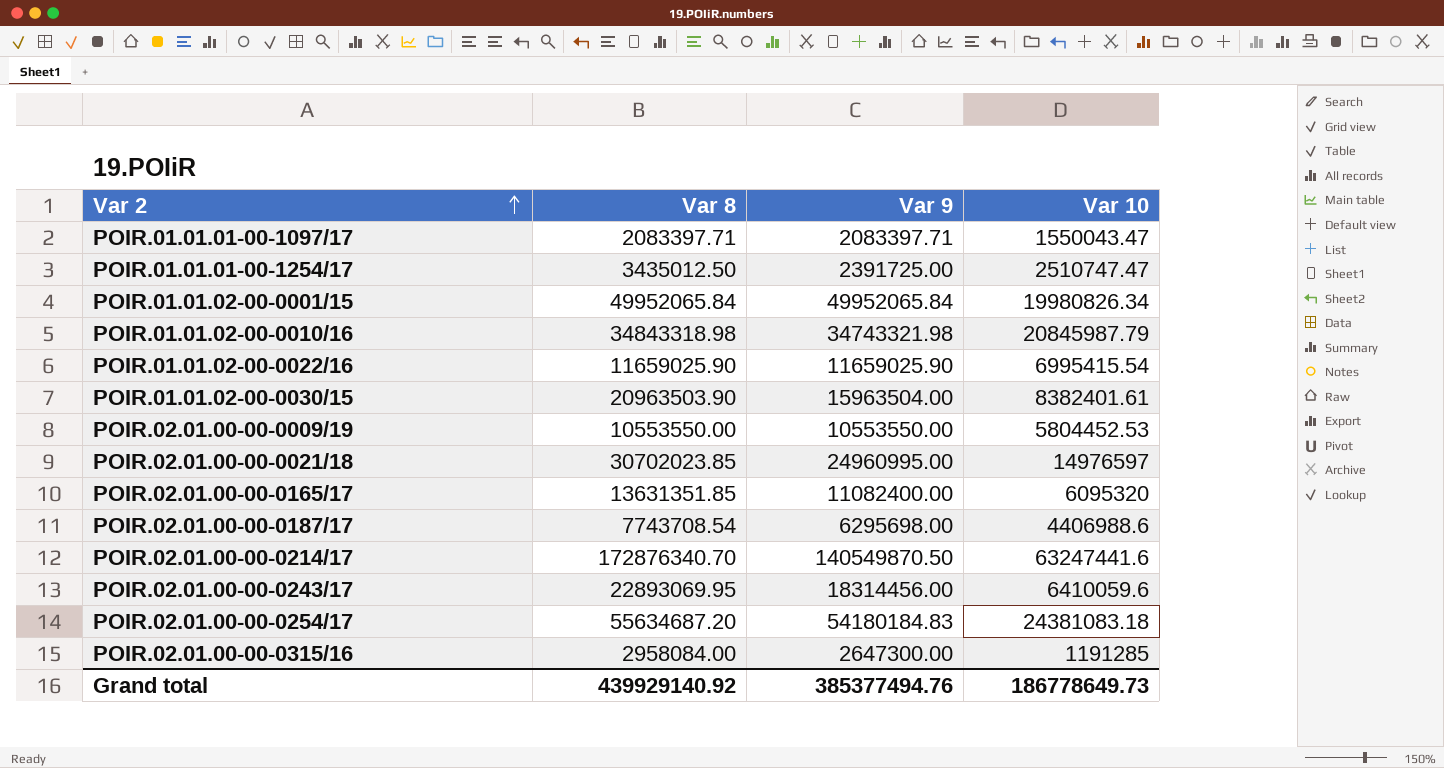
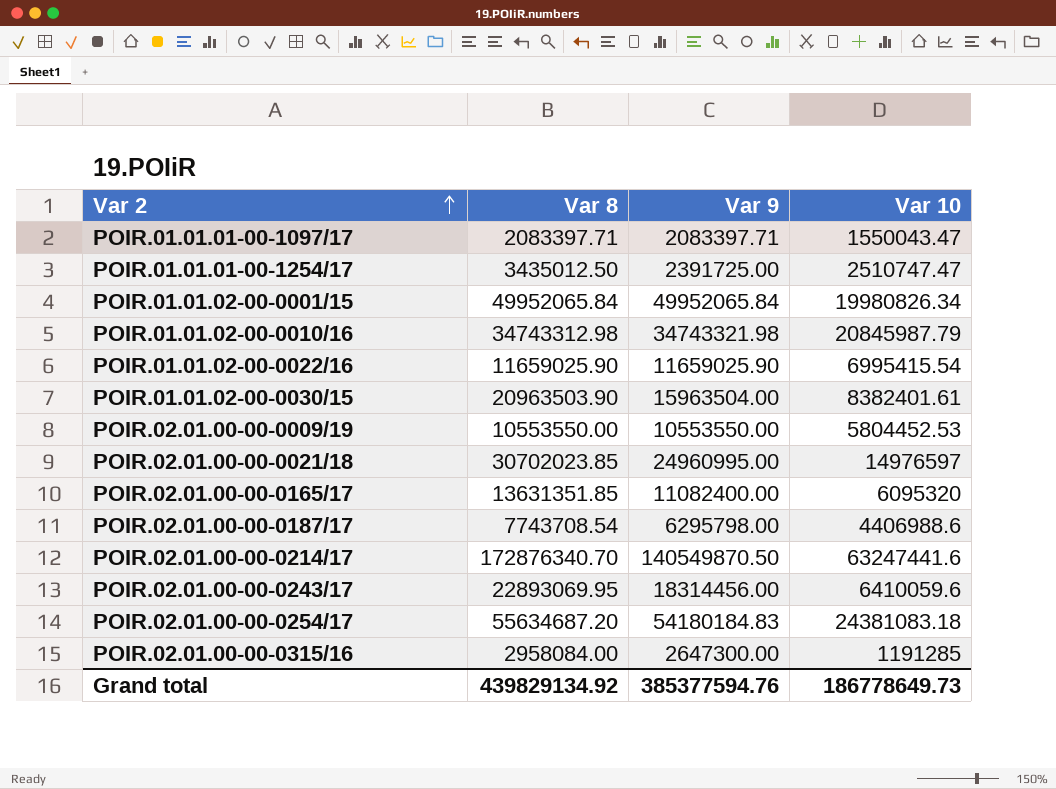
POIR.01.01.02-00-0010/16 | Var 8: 34843318.98 -> 34743312.98
POIR.02.01.00-00-0187/17 | Var 9: 6295698.00 -> 6295798.00
Grand total | Var 8: 439929140.92 -> 439829134.92
Grand total | Var 9: 385377494.76 -> 385377594.76

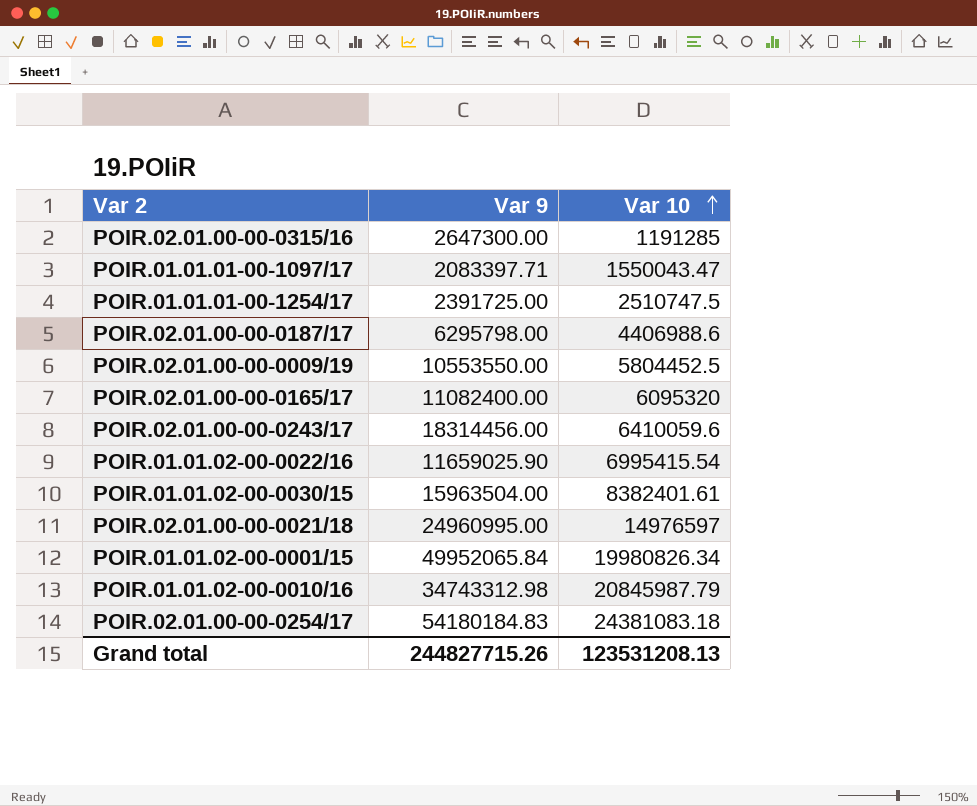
row order: Var 2 ascending -> Var 10 ascending
column Var 8 | position: 2 -> none
row POIR.02.01.00-00-0214/17: 172876340.70 | 140549870.50 | 63247441.6 -> none
POIR.01.01.01-00-1254/17 | Var 10: 2510747.47 -> 2510747.5
POIR.02.01.00-00-0009/19 | Var 10: 5804452.53 -> 5804452.5
POIR.01.01.02-00-0010/16 | Var 9: 34743321.98 -> 34743312.98
Grand total | Var 9: 385377594.76 -> 244827715.26
Grand total | Var 10: 186778649.73 -> 123531208.13

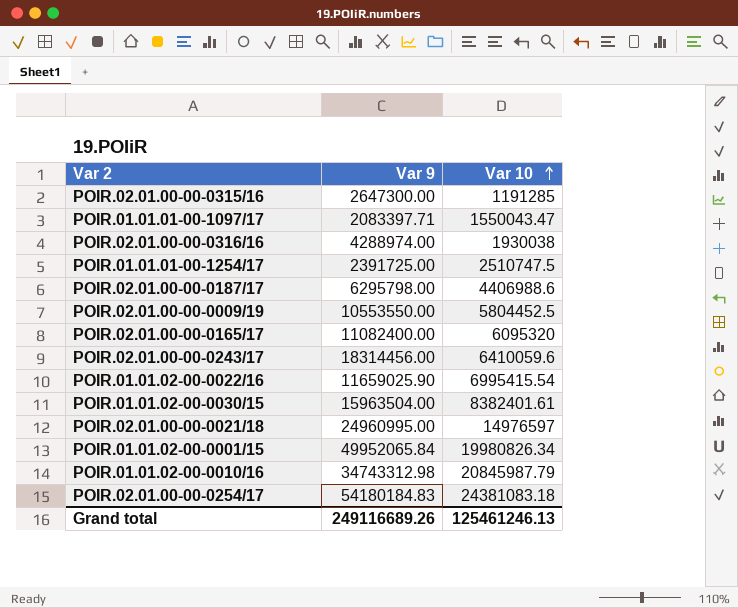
row POIR.02.01.00-00-0316/16: none -> 4288974.00 | 1930038
Grand total | Var 9: 244827715.26 -> 249116689.26
Grand total | Var 10: 123531208.13 -> 125461246.13

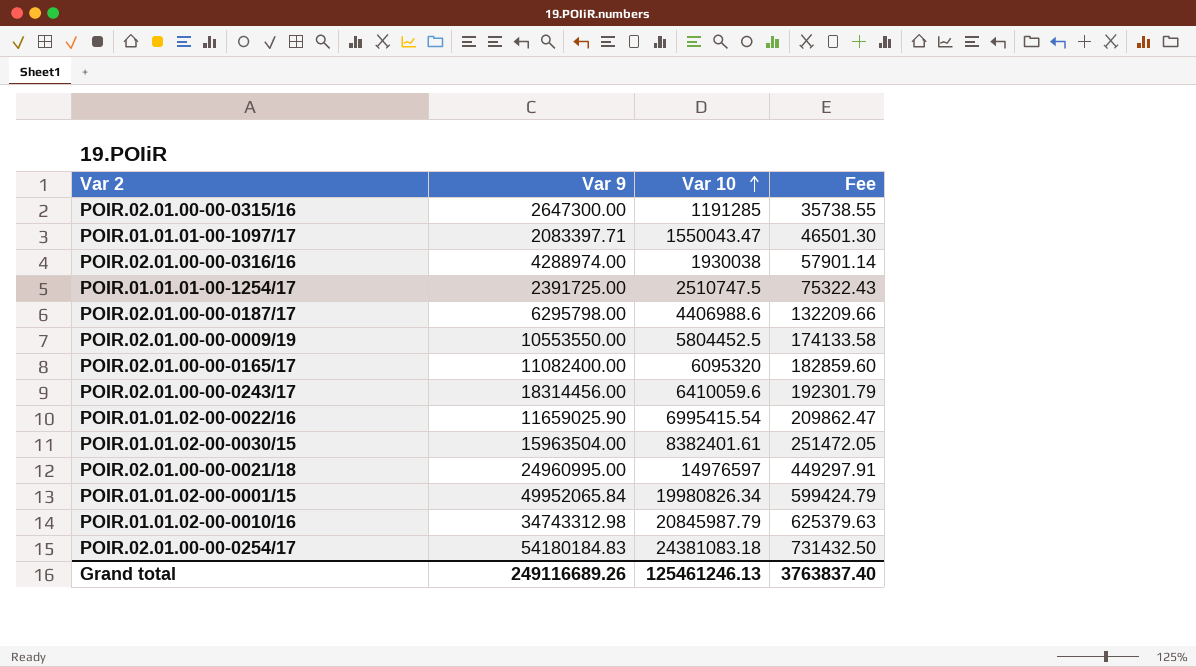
column Fee | formula: none -> [Var 10] * 0.03

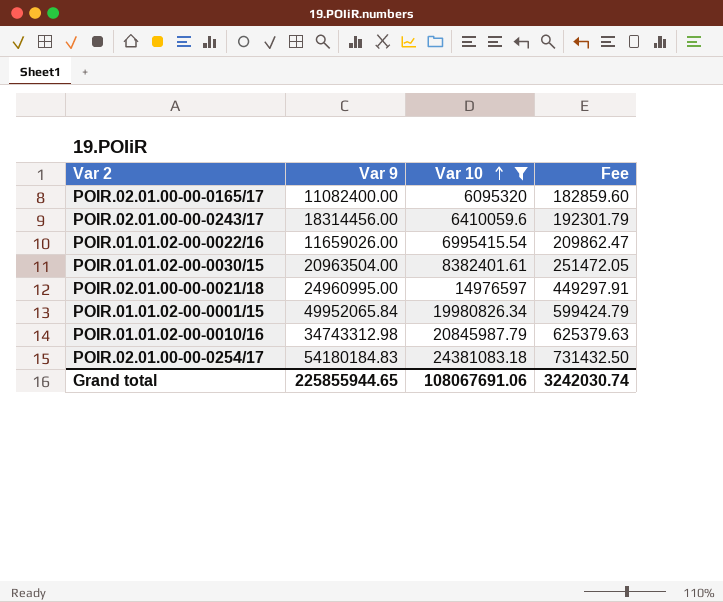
filter: none -> Var 10 >= 6095320
POIR.01.01.02-00-0022/16 | Var 9: 11659025.90 -> 11659026.00
POIR.01.01.02-00-0030/15 | Var 9: 15963504.00 -> 20963504.00
Grand total | Var 9: 249116689.26 -> 225855944.65
Grand total | Var 10: 125461246.13 -> 108067691.06
Grand total | Fee: 3763837.40 -> 3242030.74

